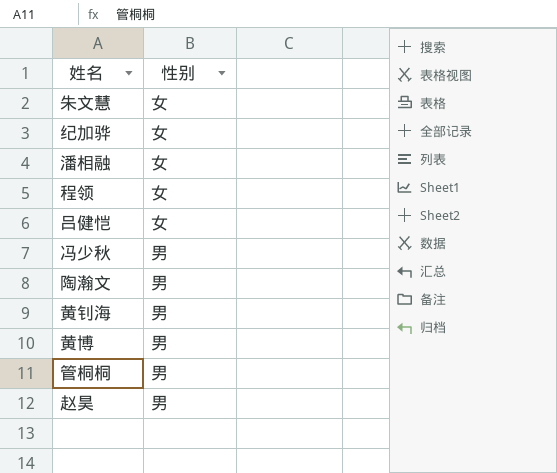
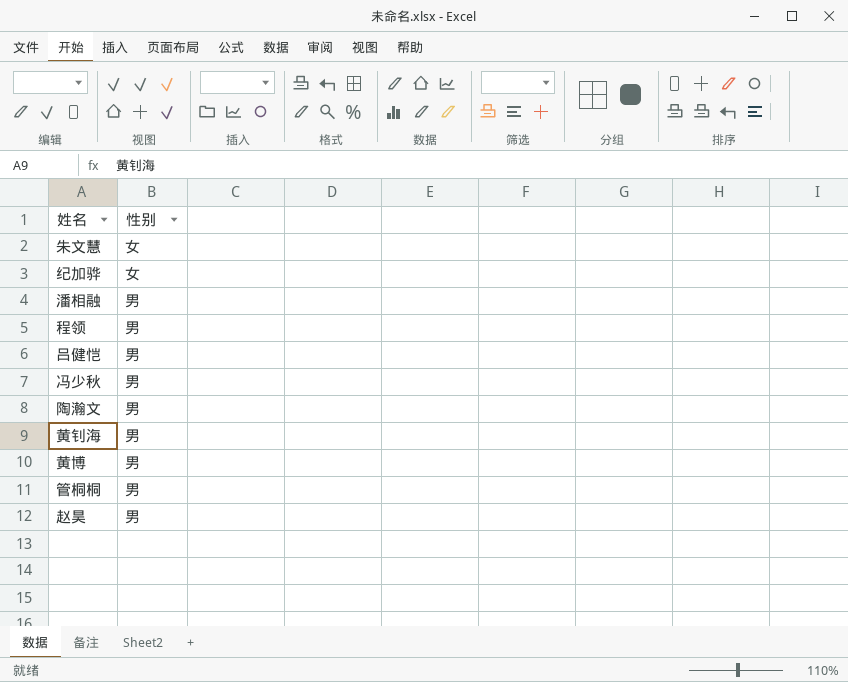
潘相融 | 性别: 女 -> 男
程领 | 性别: 女 -> 男
吕健恺 | 性别: 女 -> 男

